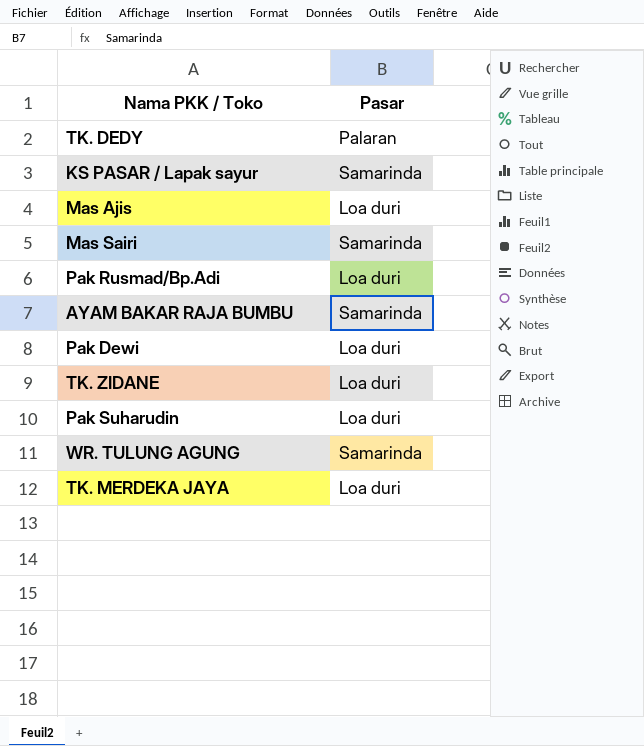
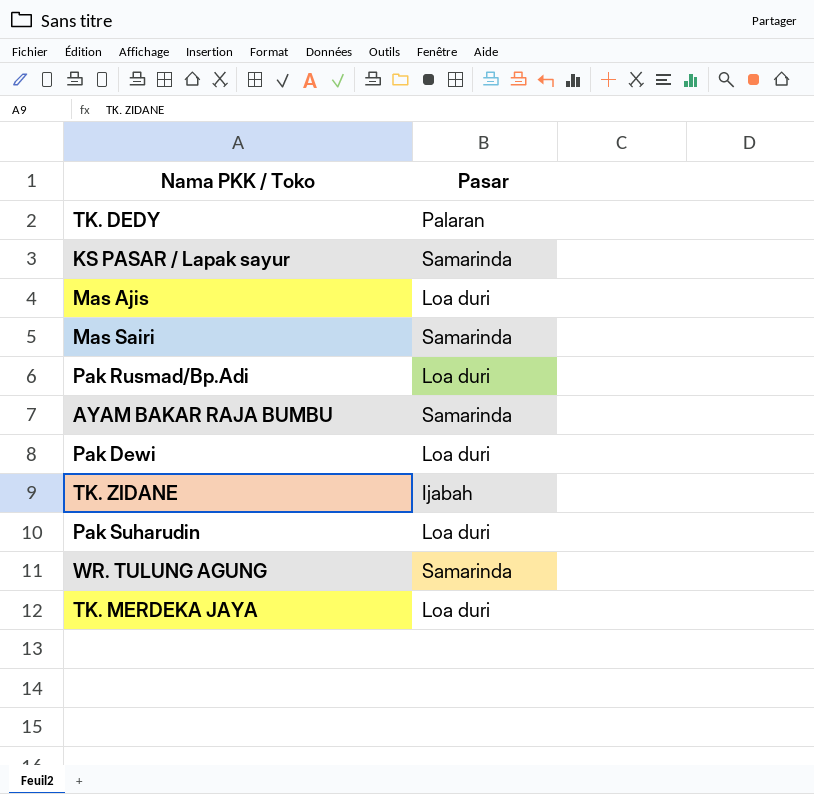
TK. ZIDANE | Pasar: Loa duri -> Ijabah

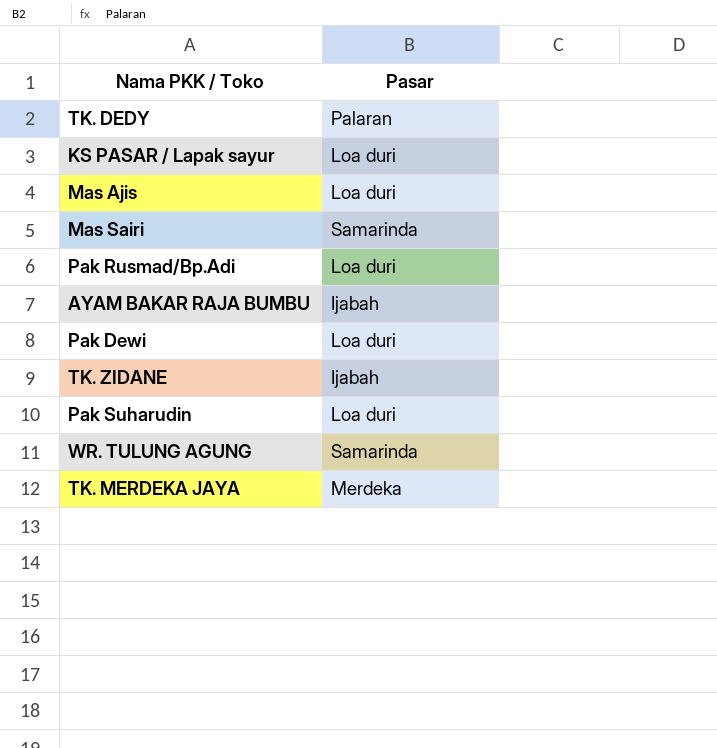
KS PASAR / Lapak sayur | Pasar: Samarinda -> Loa duri
AYAM BAKAR RAJA BUMBU | Pasar: Samarinda -> Ijabah
TK. MERDEKA JAYA | Pasar: Loa duri -> Merdeka

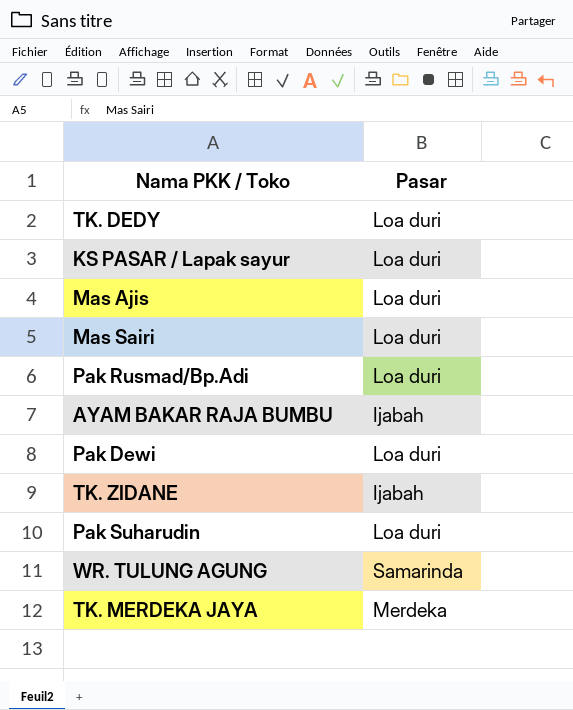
TK. DEDY | Pasar: Palaran -> Loa duri
Mas Sairi | Pasar: Samarinda -> Loa duri

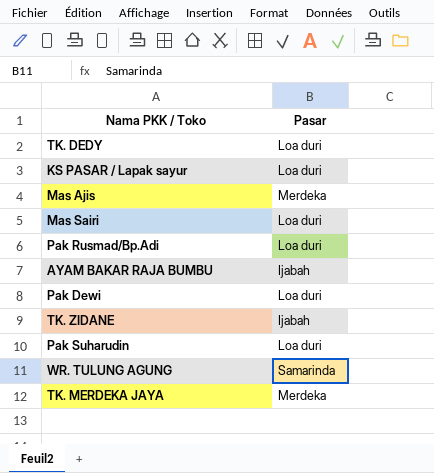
Mas Ajis | Pasar: Loa duri -> Merdeka

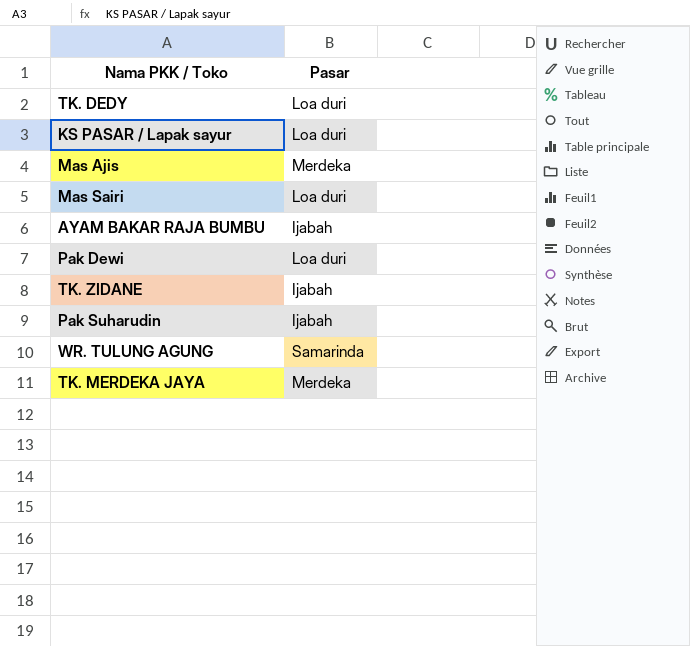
row Pak Rusmad/Bp.Adi: Loa duri -> none
Pak Suharudin | Pasar: Loa duri -> Ijabah

